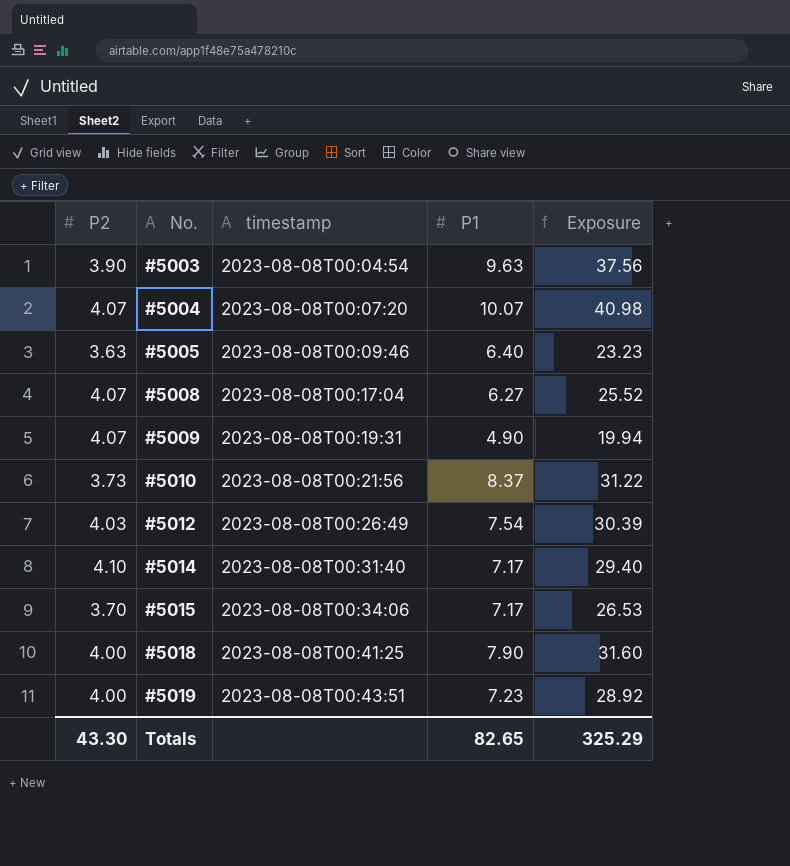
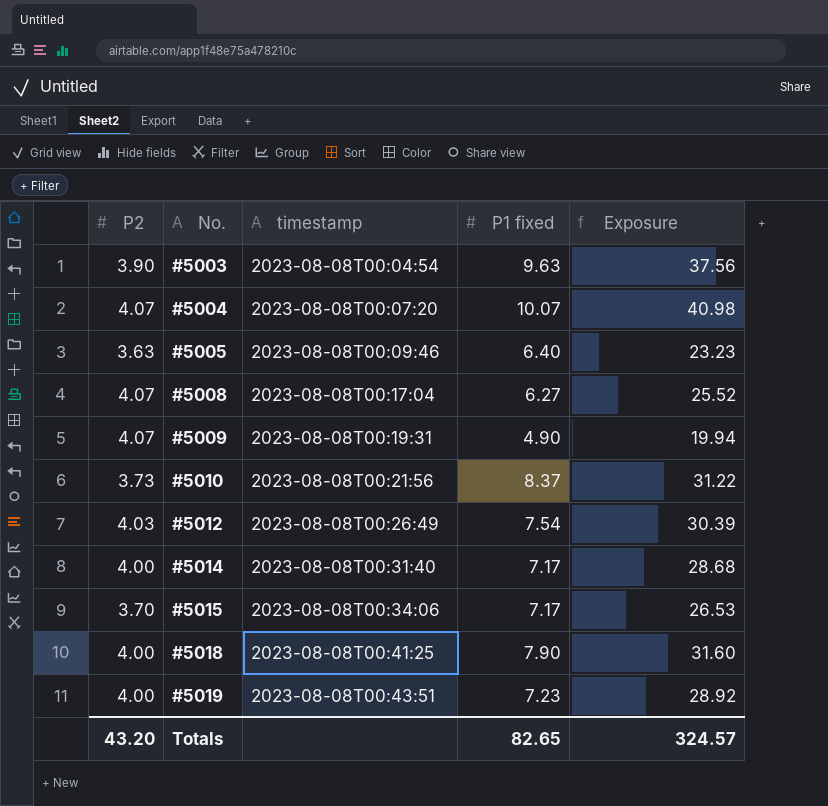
column name: P1 -> P1 fixed
#5014 | P2: 4.10 -> 4.00
#5014 | Exposure: 29.40 -> 28.68
Totals | P2: 43.30 -> 43.20
Totals | Exposure: 325.29 -> 324.57

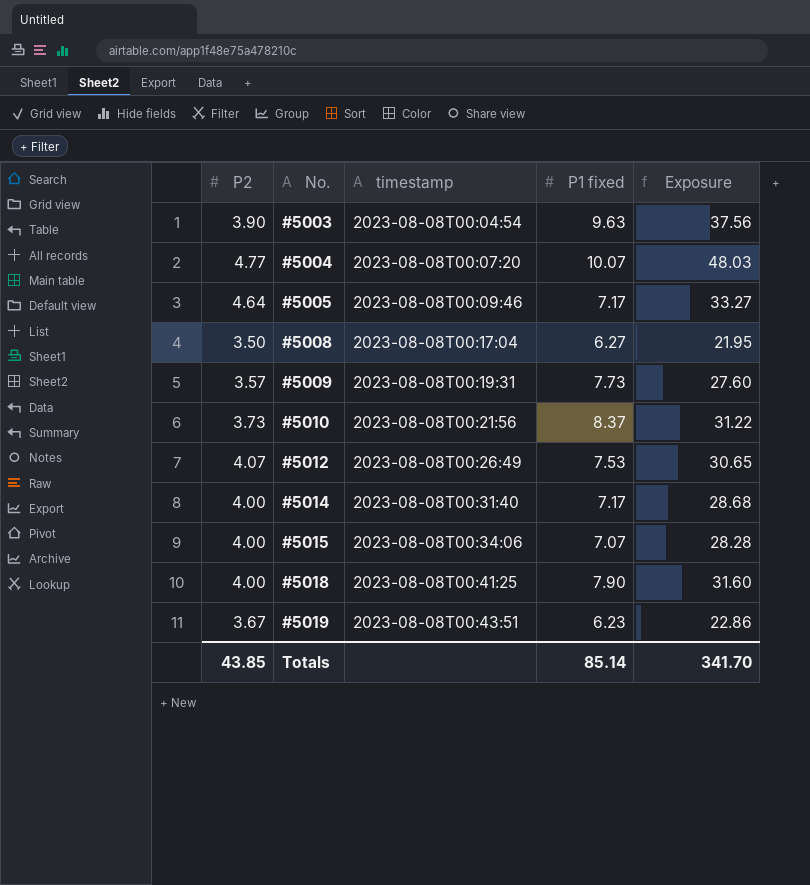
#5004 | P2: 4.07 -> 4.77
#5004 | Exposure: 40.98 -> 48.03
#5005 | P2: 3.63 -> 4.64
#5005 | P1 fixed: 6.40 -> 7.17
#5005 | Exposure: 23.23 -> 33.27
#5008 | P2: 4.07 -> 3.50
#5008 | Exposure: 25.52 -> 21.95
#5009 | P2: 4.07 -> 3.57
#5009 | P1 fixed: 4.90 -> 7.73
#5009 | Exposure: 19.94 -> 27.60
#5012 | P2: 4.03 -> 4.07
#5012 | P1 fixed: 7.54 -> 7.53
#5012 | Exposure: 30.39 -> 30.65
#5015 | P2: 3.70 -> 4.00
#5015 | P1 fixed: 7.17 -> 7.07
#5015 | Exposure: 26.53 -> 28.28
#5019 | P2: 4.00 -> 3.67
#5019 | P1 fixed: 7.23 -> 6.23
#5019 | Exposure: 28.92 -> 22.86
Totals | P2: 43.20 -> 43.85
Totals | P1 fixed: 82.65 -> 85.14
Totals | Exposure: 324.57 -> 341.70

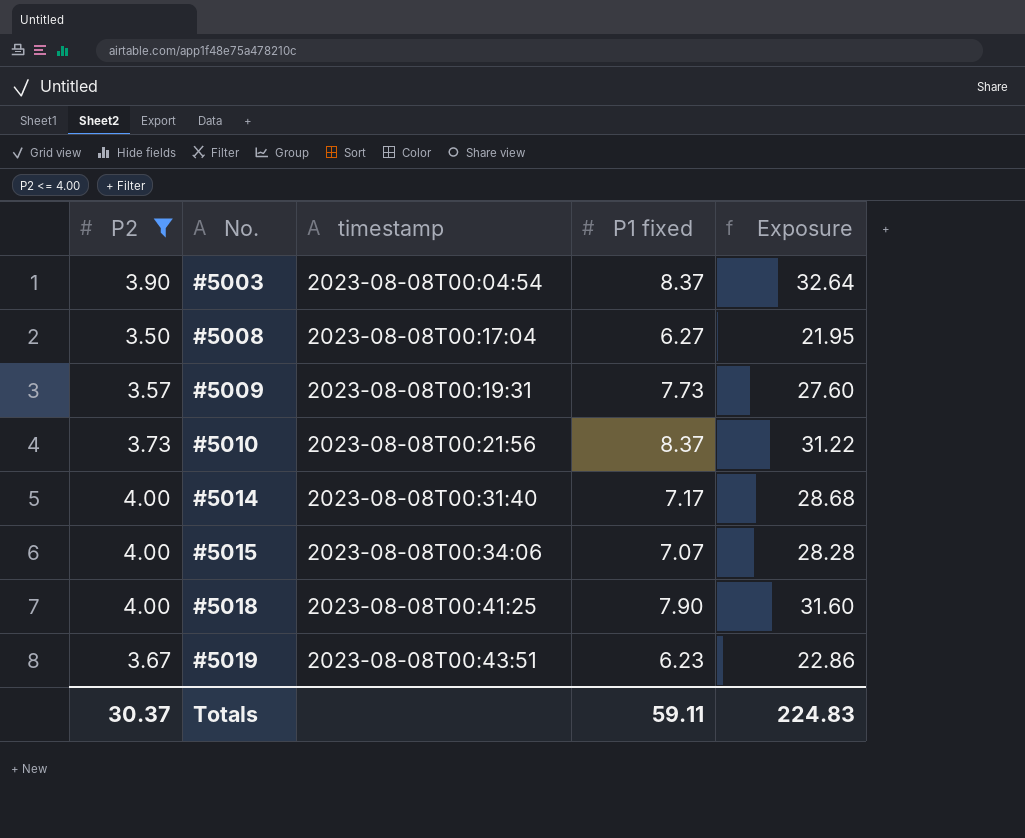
filter: none -> P2 <= 4.00
#5003 | P1 fixed: 9.63 -> 8.37
#5003 | Exposure: 37.56 -> 32.64
Totals | P2: 43.85 -> 30.37
Totals | P1 fixed: 85.14 -> 59.11
Totals | Exposure: 341.70 -> 224.83

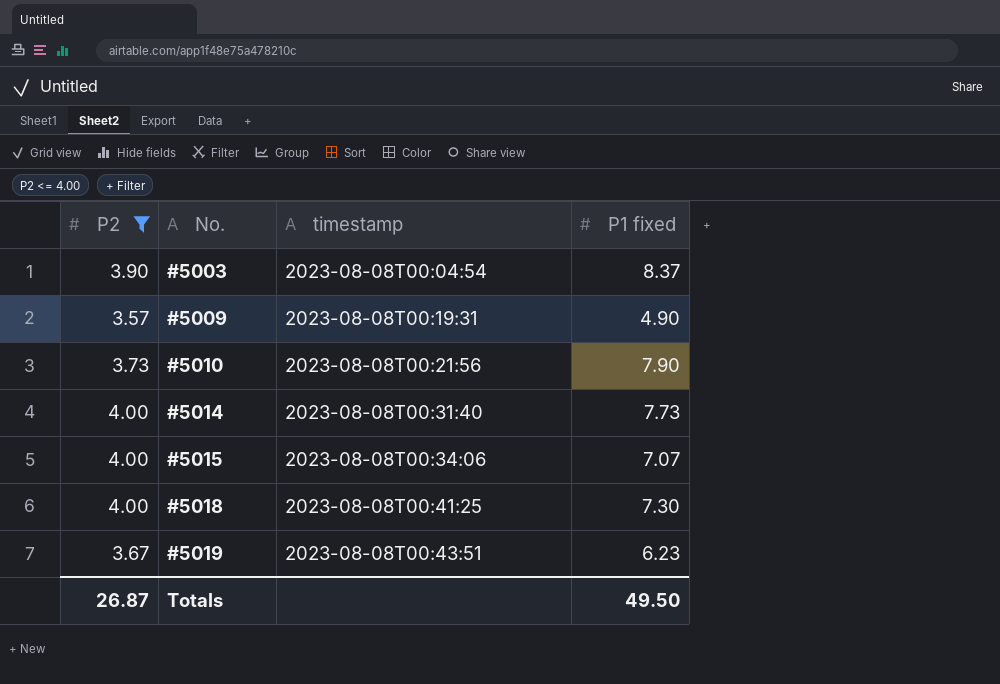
column Exposure | formula: [P2] * [P1 fixed] -> none
row #5008: 3.50 | 2023-08-08T00:17:04 | 6.27 | 21.95 -> none
#5009 | P1 fixed: 7.73 -> 4.90
#5010 | P1 fixed: 8.37 -> 7.90
#5014 | P1 fixed: 7.17 -> 7.73
#5018 | P1 fixed: 7.90 -> 7.30
Totals | P2: 30.37 -> 26.87
Totals | P1 fixed: 59.11 -> 49.50

